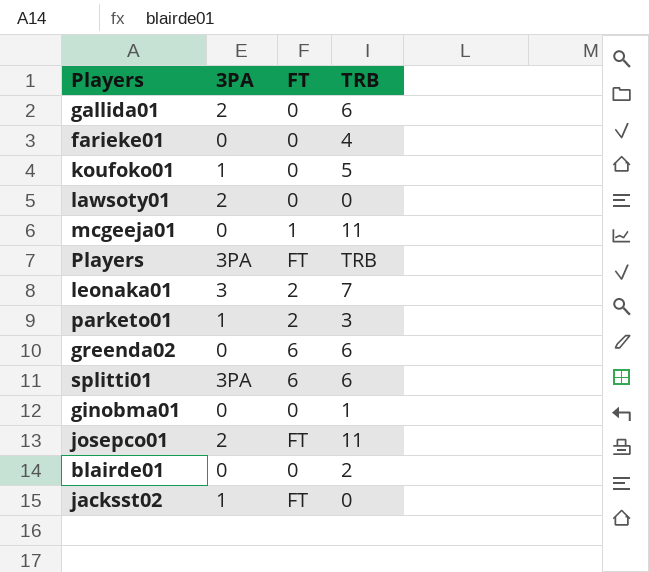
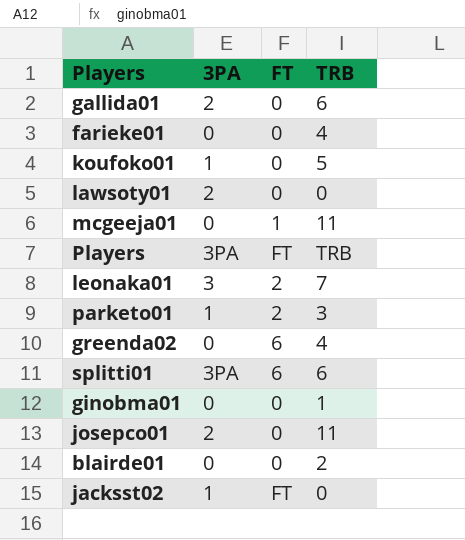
greenda02 | TRB: 6 -> 4
josepco01 | FT: FT -> 0

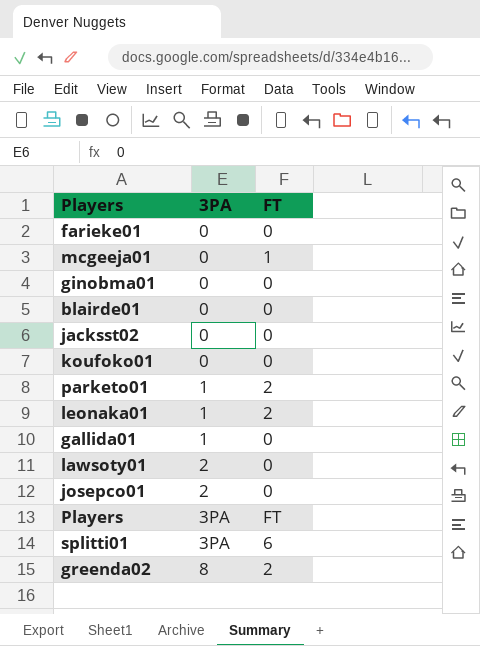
row order: none -> 3PA ascending
column TRB | position: 4 -> none
jacksst02 | 3PA: 1 -> 0
jacksst02 | FT: FT -> 0
koufoko01 | 3PA: 1 -> 0
leonaka01 | 3PA: 3 -> 1
gallida01 | 3PA: 2 -> 1
greenda02 | 3PA: 0 -> 8
greenda02 | FT: 6 -> 2

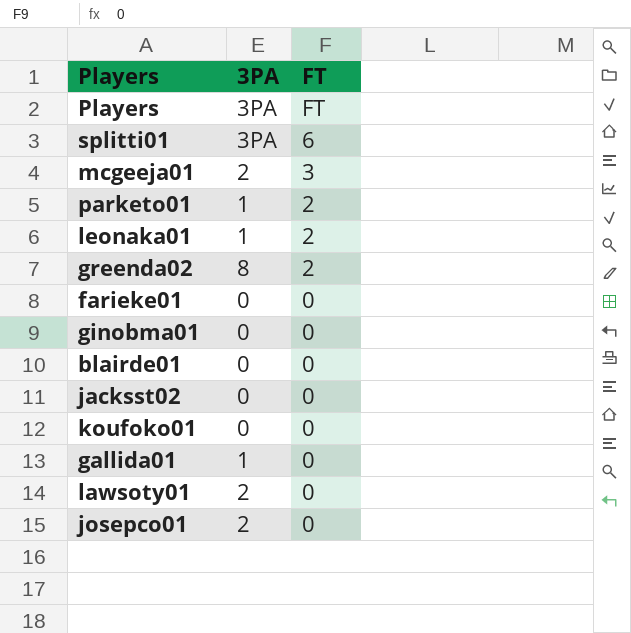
row order: 3PA ascending -> FT descending
mcgeeja01 | 3PA: 0 -> 2
mcgeeja01 | FT: 1 -> 3

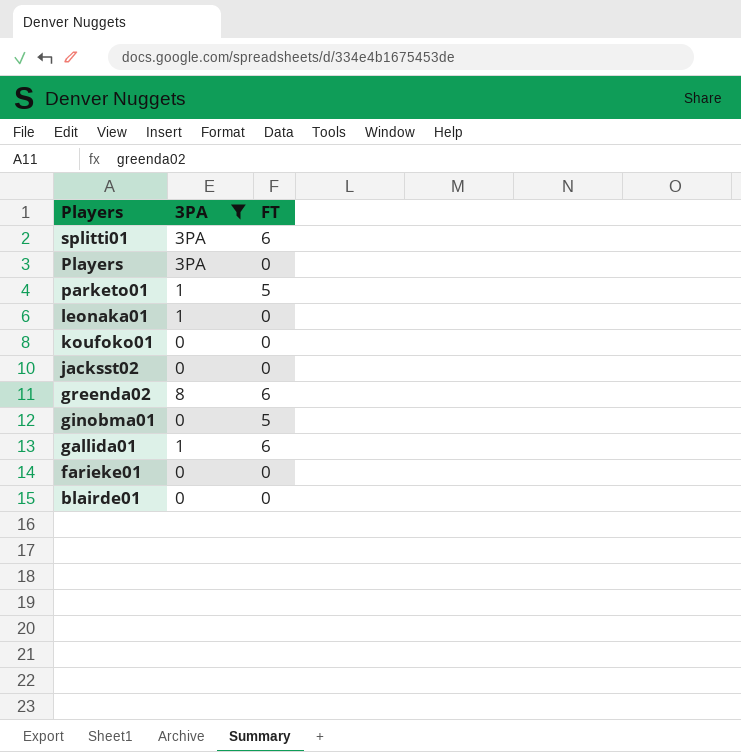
filter: none -> 3PA != 2
row order: FT descending -> Players descending
Players | FT: FT -> 0
parketo01 | FT: 2 -> 5
leonaka01 | FT: 2 -> 0
greenda02 | FT: 2 -> 6
ginobma01 | FT: 0 -> 5
gallida01 | FT: 0 -> 6

